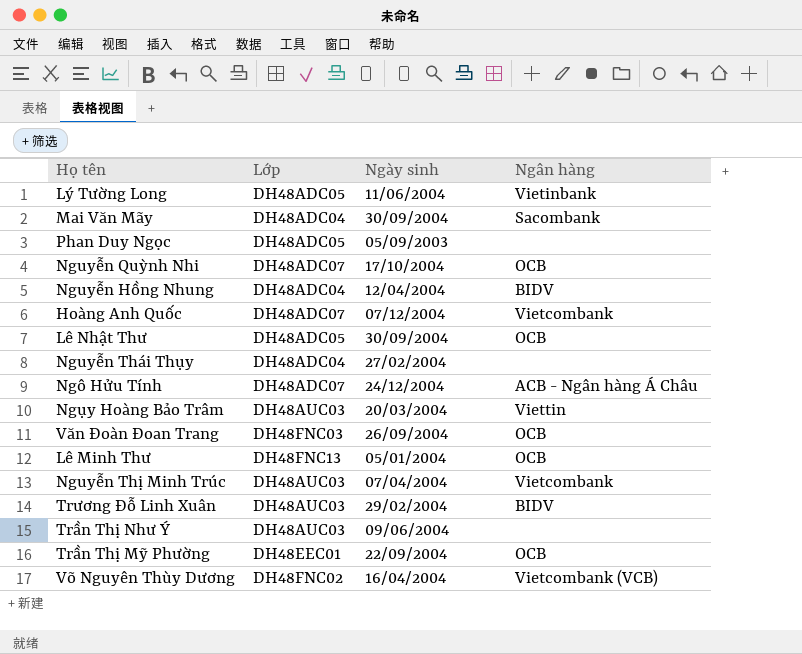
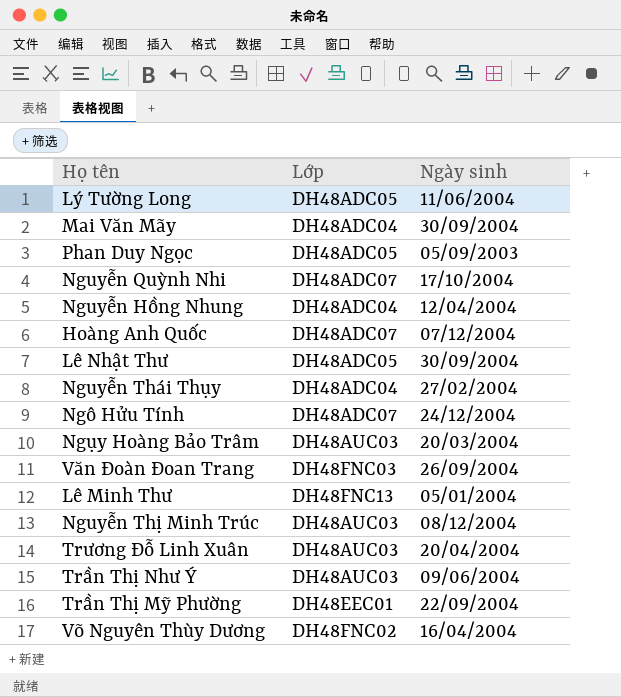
column Ngân hàng | position: 4 -> none
Nguyễn Thị Minh Trúc | Ngày sinh: 07/04/2004 -> 08/12/2004
Trương Đỗ Linh Xuân | Ngày sinh: 29/02/2004 -> 20/04/2004

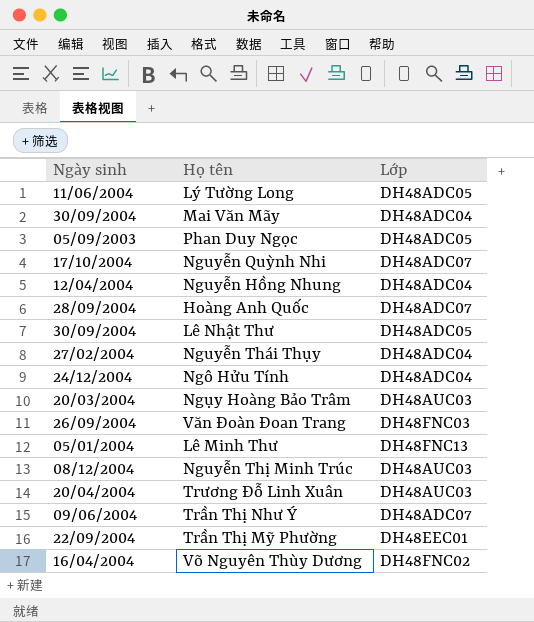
column Ngày sinh | position: 3 -> 1
Hoàng Anh Quốc | Ngày sinh: 07/12/2004 -> 28/09/2004
Ngô Hửu Tính | Lớp: DH48ADC07 -> DH48ADC04
Trần Thị Như Ý | Lớp: DH48AUC03 -> DH48ADC07

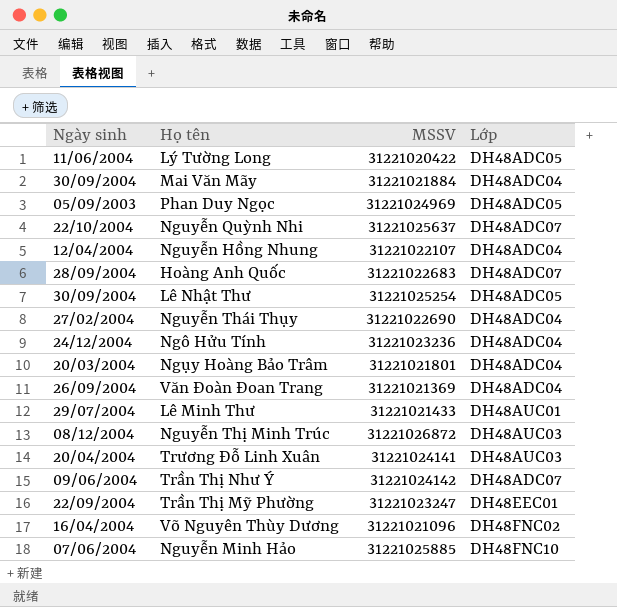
column MSSV | position: none -> 3
Nguyễn Quỳnh Nhi | Ngày sinh: 17/10/2004 -> 22/10/2004
Ngụy Hoàng Bảo Trâm | Lớp: DH48AUC03 -> DH48ADC04
Văn Đoàn Đoan Trang | Lớp: DH48FNC03 -> DH48ADC04
Lê Minh Thư | Ngày sinh: 05/01/2004 -> 29/07/2004
Lê Minh Thư | Lớp: DH48FNC13 -> DH48AUC01
row Nguyễn Minh Hảo: none -> 07/06/2004 | 31221025885 | DH48FNC10

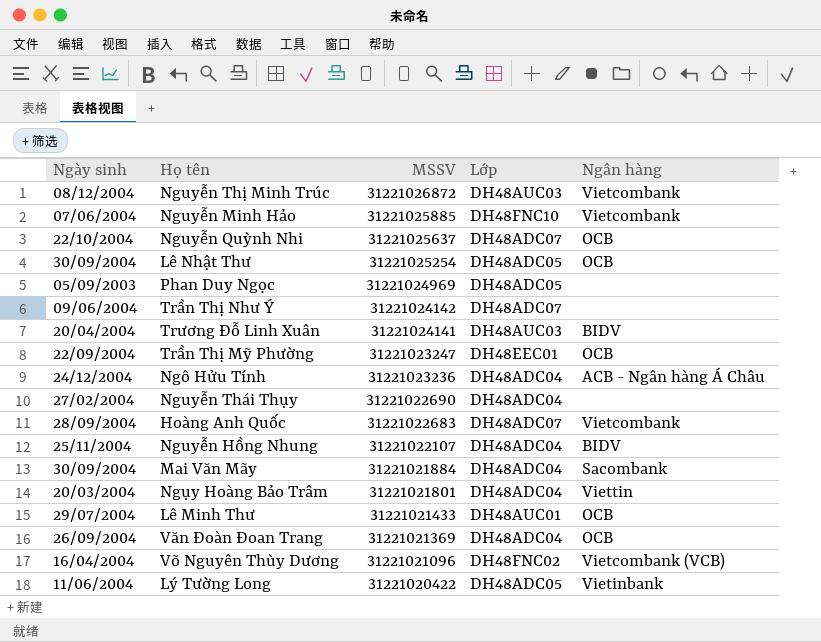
row order: none -> MSSV descending
column Ngân hàng | position: none -> 5
Nguyễn Hồng Nhung | Ngày sinh: 12/04/2004 -> 25/11/2004

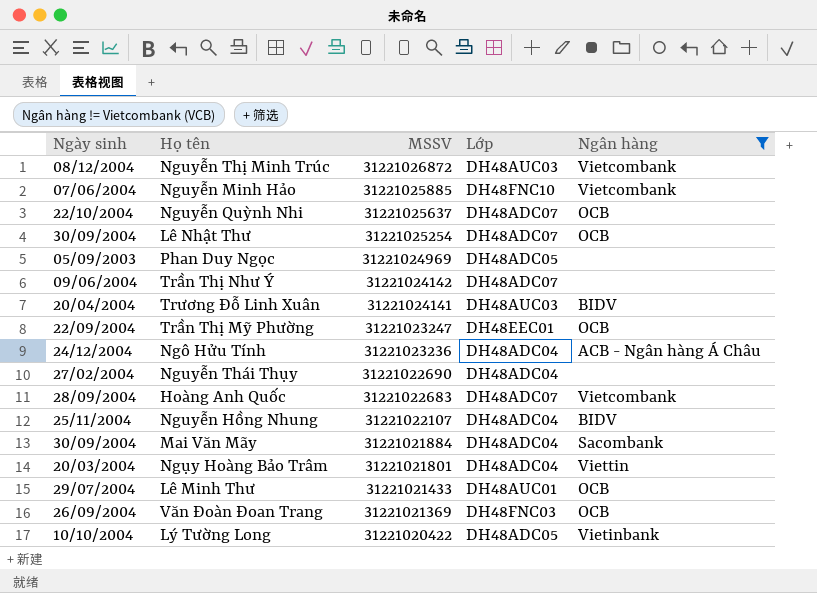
filter: none -> Ngân hàng != Vietcombank (VCB)
Lê Nhật Thư | Lớp: DH48ADC05 -> DH48ADC07
Văn Đoàn Đoan Trang | Lớp: DH48ADC04 -> DH48FNC03
Lý Tường Long | Ngày sinh: 11/06/2004 -> 10/10/2004

